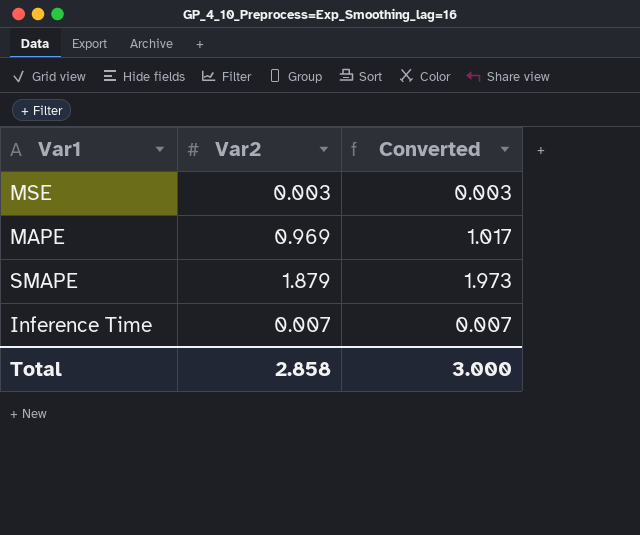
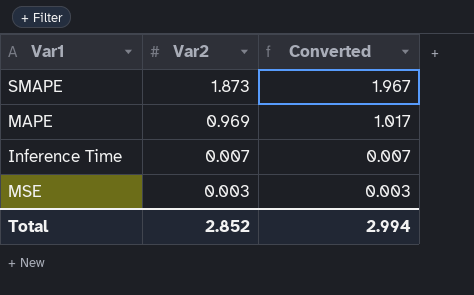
row order: none -> Var2 descending
SMAPE | Var2: 1.879 -> 1.873
SMAPE | Converted: 1.973 -> 1.967
Total | Var2: 2.858 -> 2.852
Total | Converted: 3.000 -> 2.994

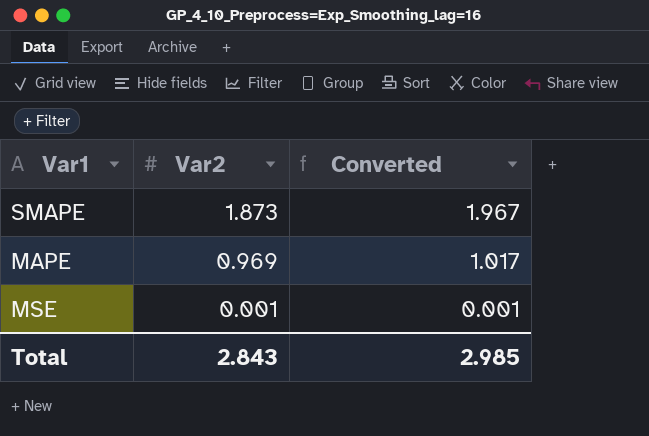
row Inference Time: 0.007 | 0.007 -> none
MSE | Var2: 0.003 -> 0.001
MSE | Converted: 0.003 -> 0.001
Total | Var2: 2.852 -> 2.843
Total | Converted: 2.994 -> 2.985

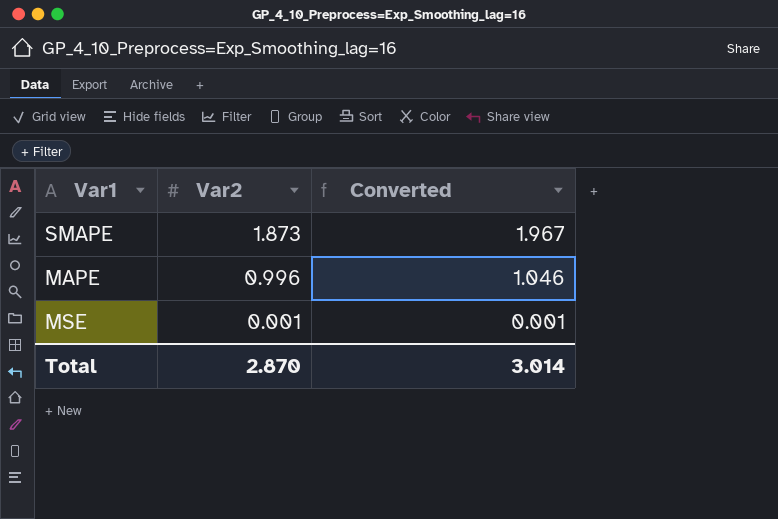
MAPE | Var2: 0.969 -> 0.996
MAPE | Converted: 1.017 -> 1.046
Total | Var2: 2.843 -> 2.870
Total | Converted: 2.985 -> 3.014

